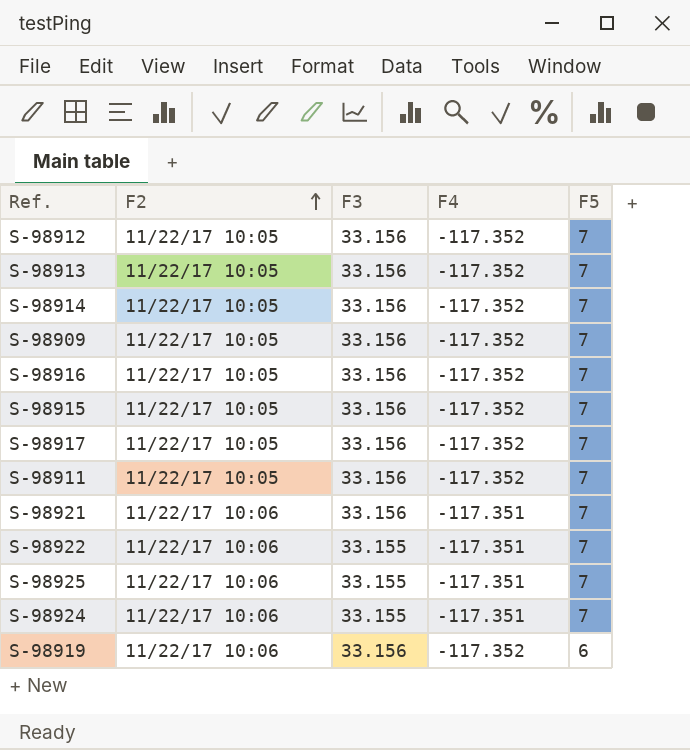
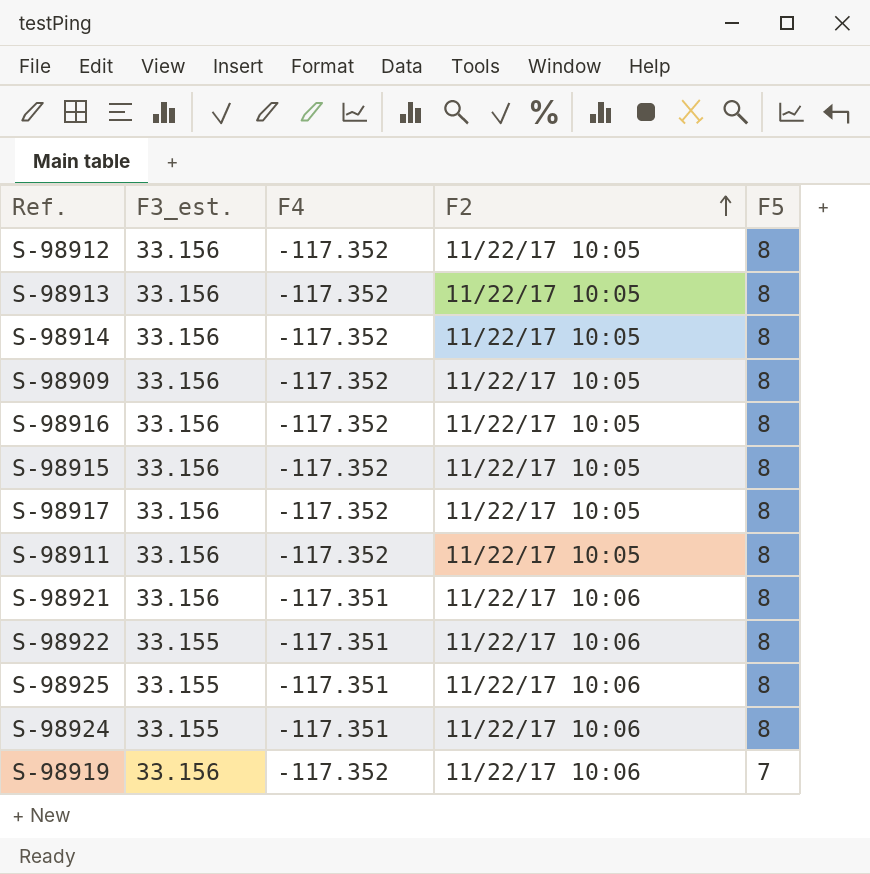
column name: F3 -> F3_est.
column F2 | position: 2 -> 4
S-98912 | F5: 7 -> 8
S-98913 | F5: 7 -> 8
S-98914 | F5: 7 -> 8
S-98909 | F5: 7 -> 8
S-98916 | F5: 7 -> 8
S-98915 | F5: 7 -> 8
S-98917 | F5: 7 -> 8
S-98911 | F5: 7 -> 8
S-98921 | F5: 7 -> 8
S-98922 | F5: 7 -> 8
S-98925 | F5: 7 -> 8
S-98924 | F5: 7 -> 8
S-98919 | F5: 6 -> 7

